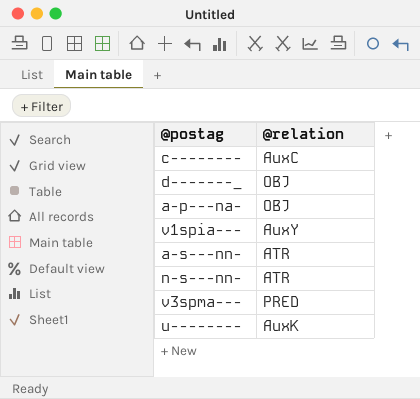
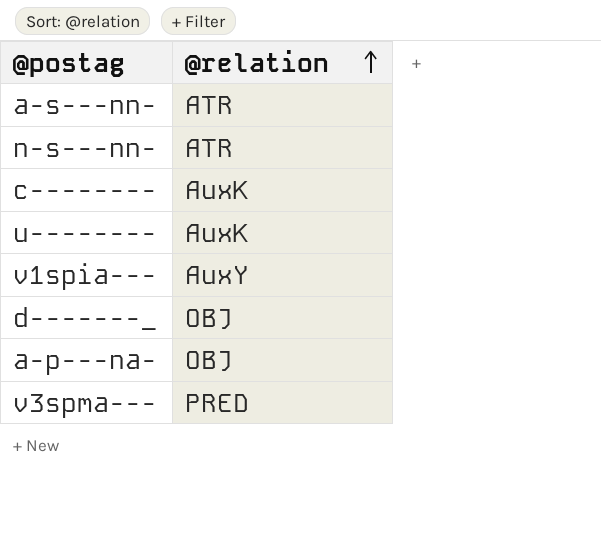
row order: none -> @relation ascending
c-------- | @relation: AuxC -> AuxK

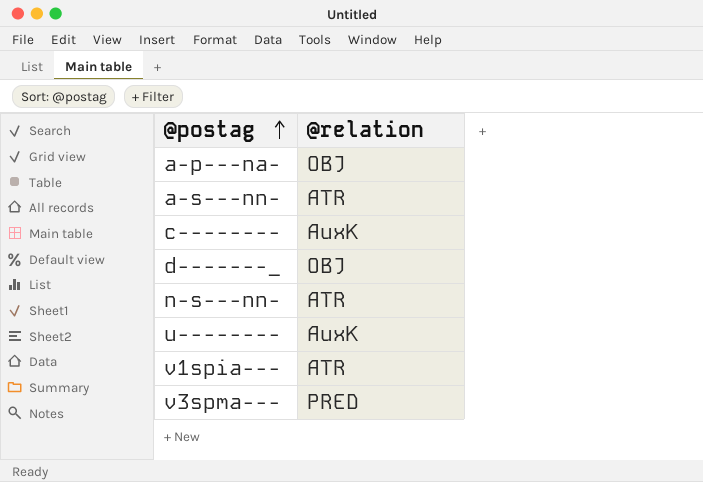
row order: @relation ascending -> @postag ascending
v1spia--- | @relation: AuxY -> ATR

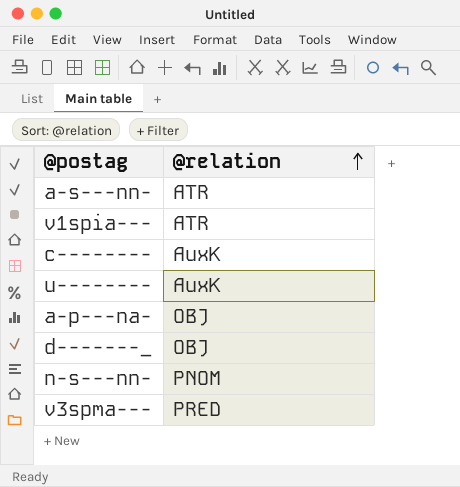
row order: @postag ascending -> @relation ascending
n-s---nn- | @relation: ATR -> PNOM

